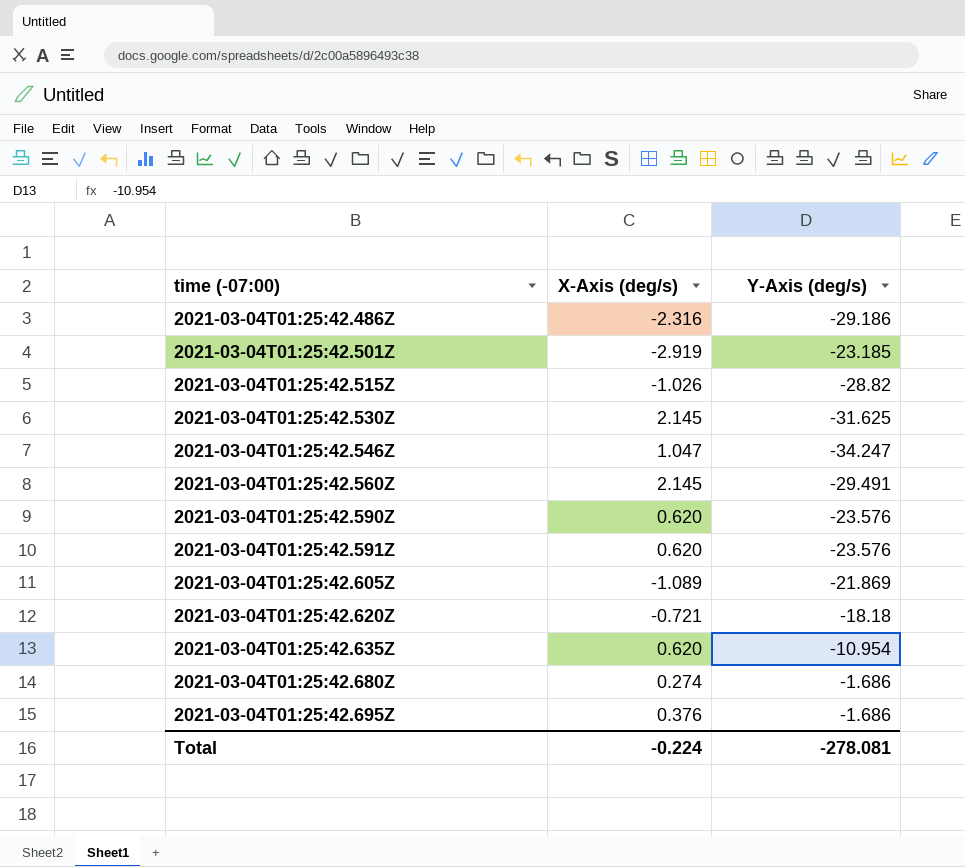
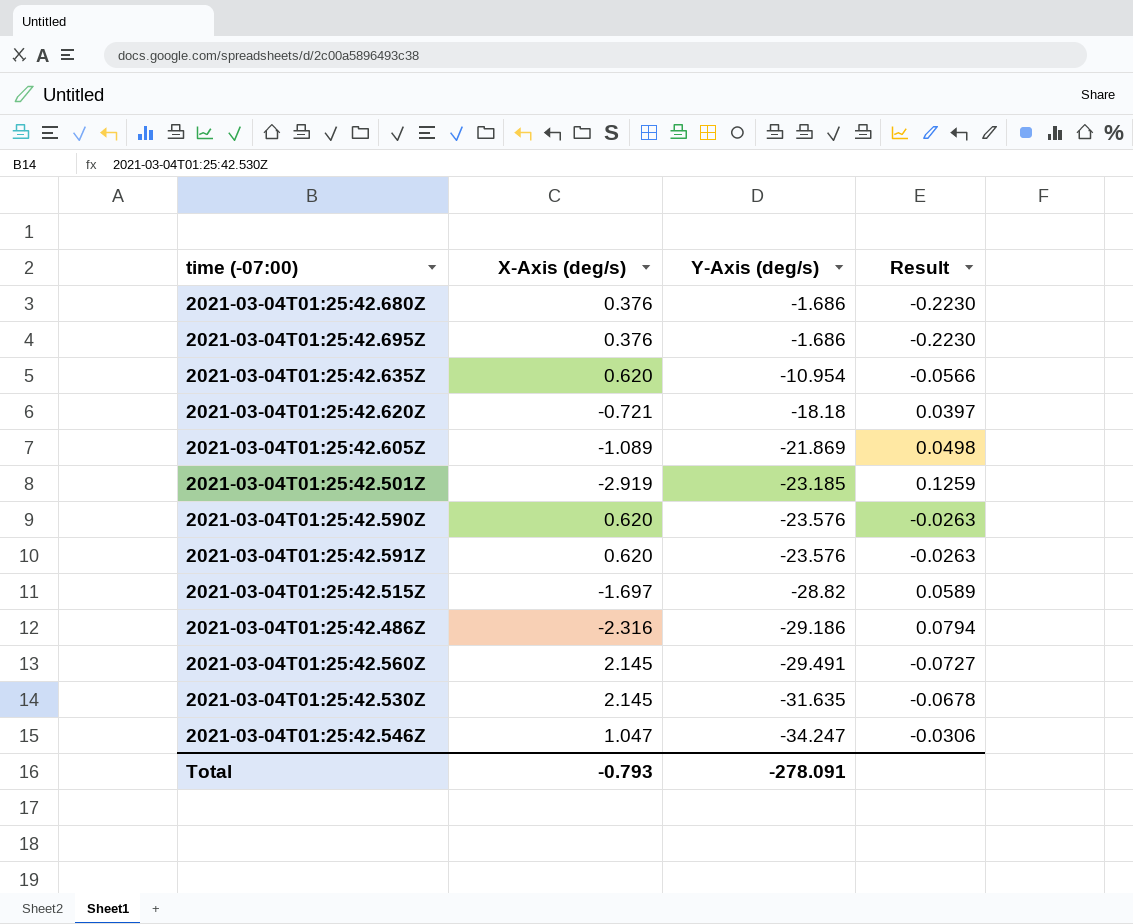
row order: time (-07:00) ascending -> Y-Axis (deg/s) descending
column Result | formula: none -> [X-Axis (deg/s)] / [Y-Axis (deg/s)]
2021-03-04T01:25:42.680Z | X-Axis (deg/s): 0.274 -> 0.376
2021-03-04T01:25:42.515Z | X-Axis (deg/s): -1.026 -> -1.697
2021-03-04T01:25:42.530Z | Y-Axis (deg/s): -31.625 -> -31.635
Total | X-Axis (deg/s): -0.224 -> -0.793
Total | Y-Axis (deg/s): -278.081 -> -278.091

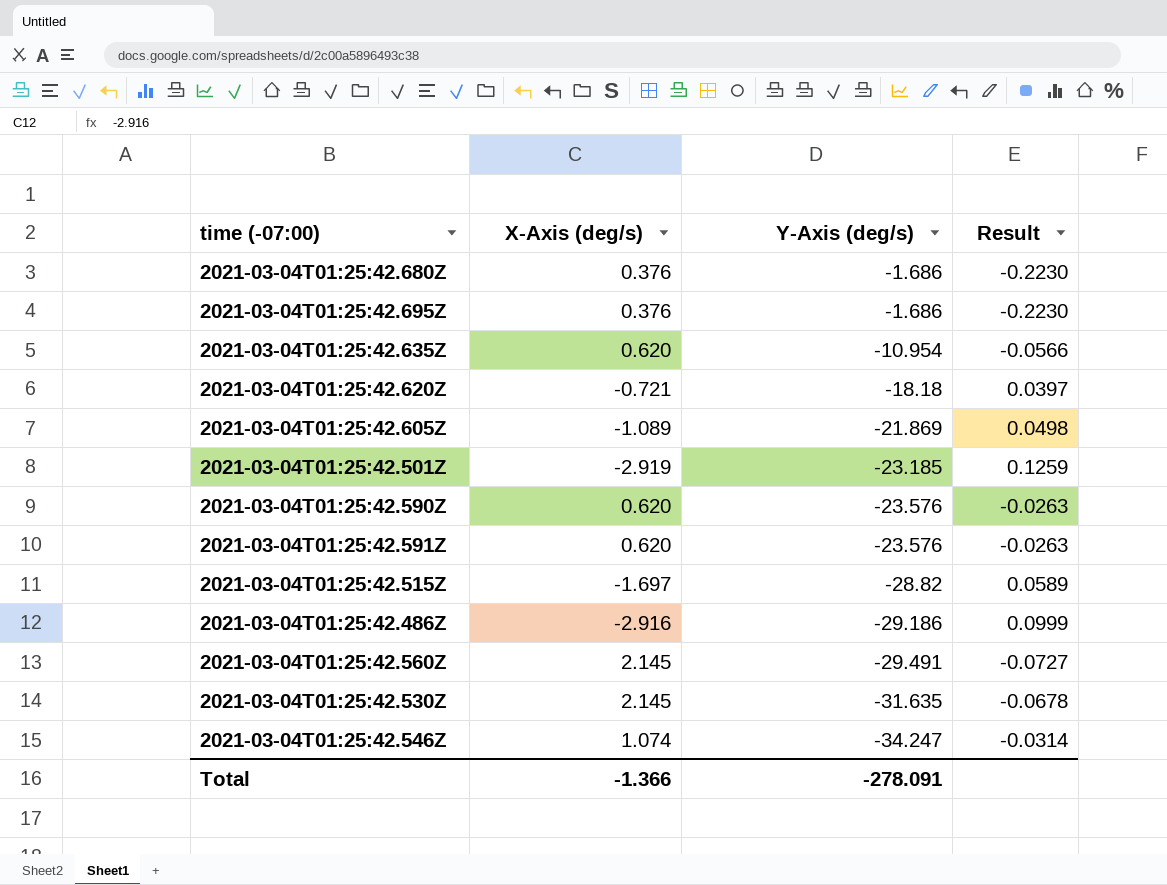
2021-03-04T01:25:42.486Z | X-Axis (deg/s): -2.316 -> -2.916
2021-03-04T01:25:42.486Z | Result: 0.0794 -> 0.0999
2021-03-04T01:25:42.546Z | X-Axis (deg/s): 1.047 -> 1.074
2021-03-04T01:25:42.546Z | Result: -0.0306 -> -0.0314
Total | X-Axis (deg/s): -0.793 -> -1.366

